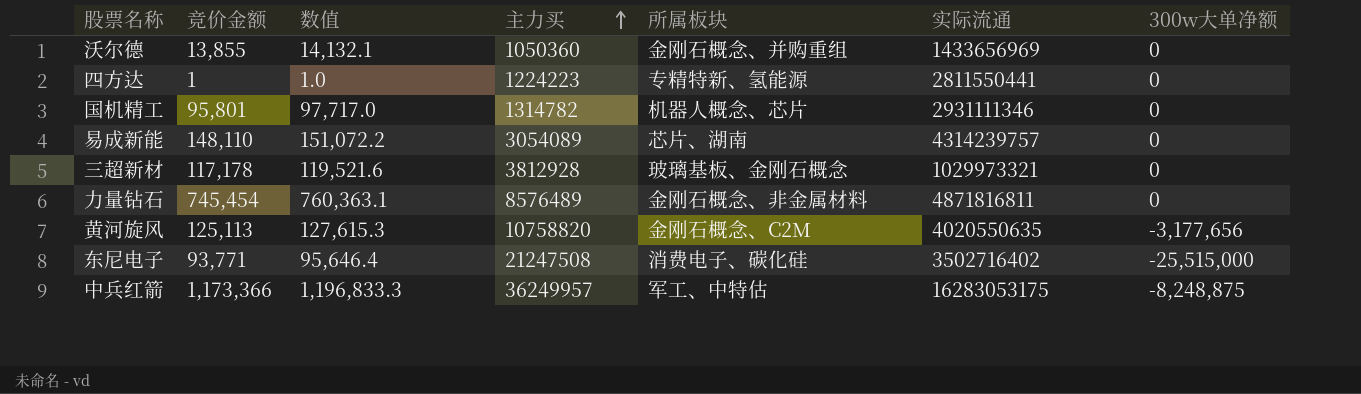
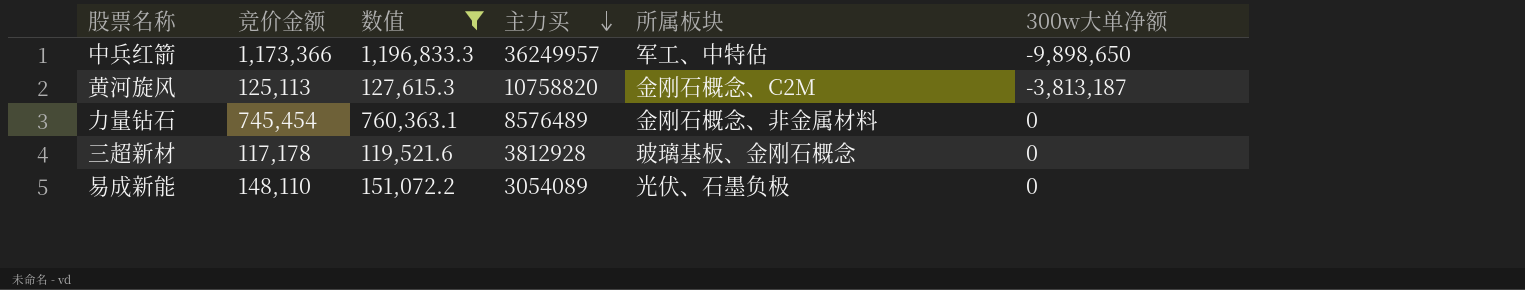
filter: none -> 数值 >= 119,521.6
row order: 主力买 ascending -> 主力买 descending
column 实际流通 | position: 6 -> none
中兵红箭 | 300w大单净额: -8,248,875 -> -9,898,650
黄河旋风 | 300w大单净额: -3,177,656 -> -3,813,187
易成新能 | 所属板块: 芯片、湖南 -> 光伏、石墨负极

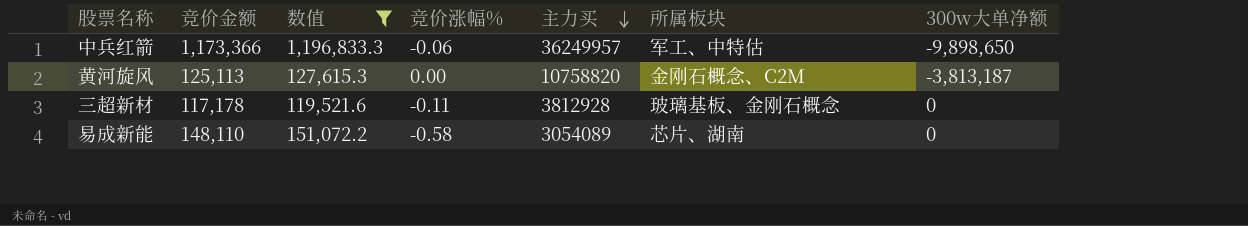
column 竞价涨幅% | position: none -> 4
row 力量钻石: 745,454 | 760,363.1 | 8576489 | 金刚石概念、非金属材料 | 0 -> none
易成新能 | 所属板块: 光伏、石墨负极 -> 芯片、湖南

